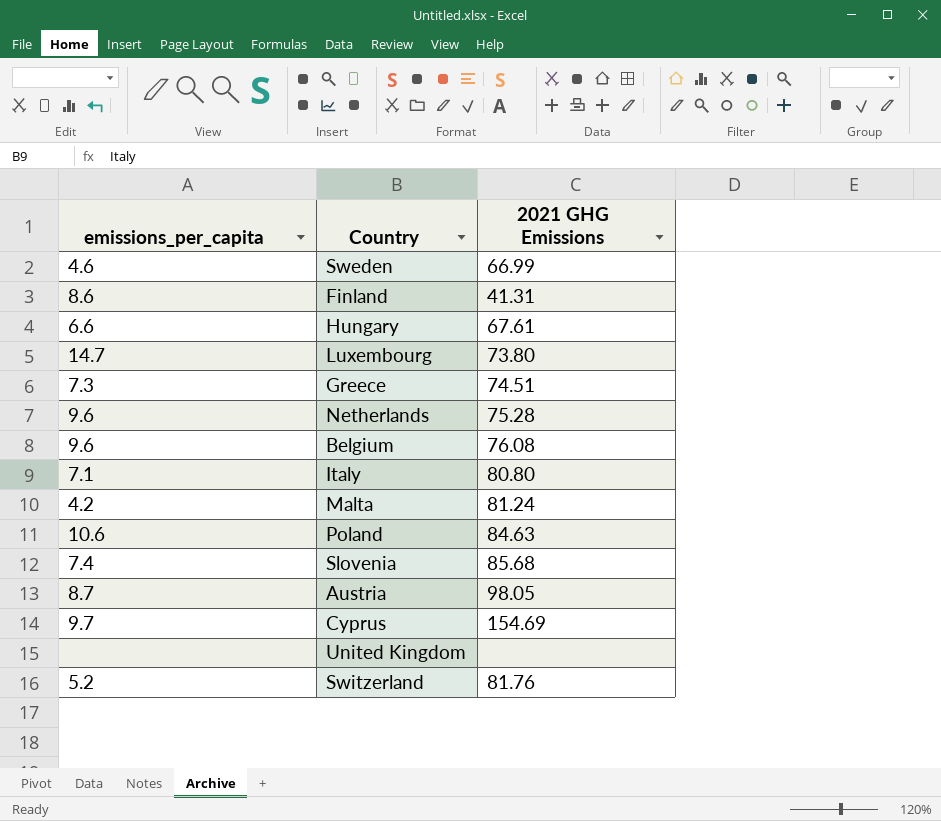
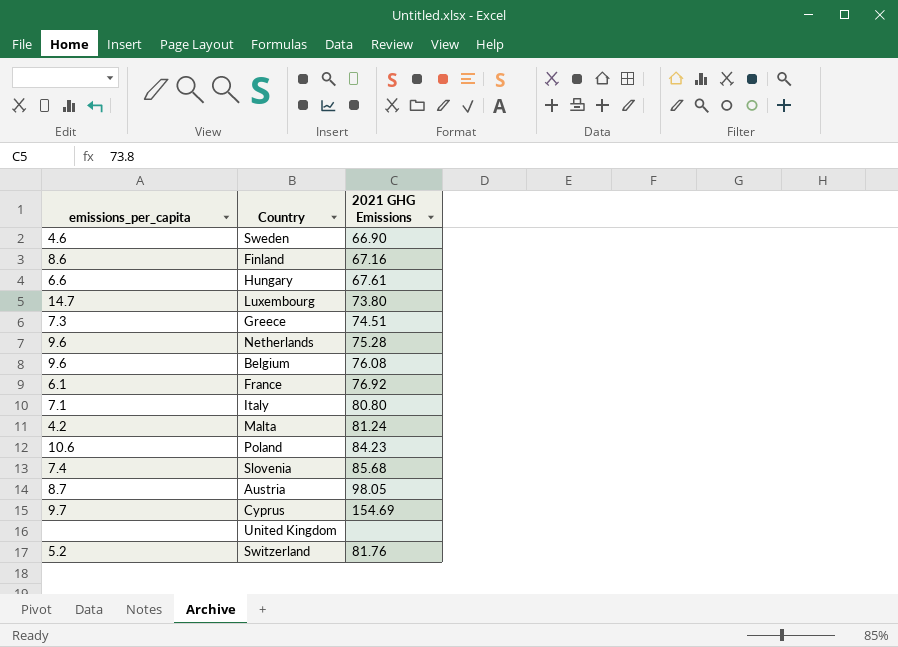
Sweden | 2021 GHG Emissions: 66.99 -> 66.90
Finland | 2021 GHG Emissions: 41.31 -> 67.16
row France: none -> 6.1 | 76.92
Poland | 2021 GHG Emissions: 84.63 -> 84.23

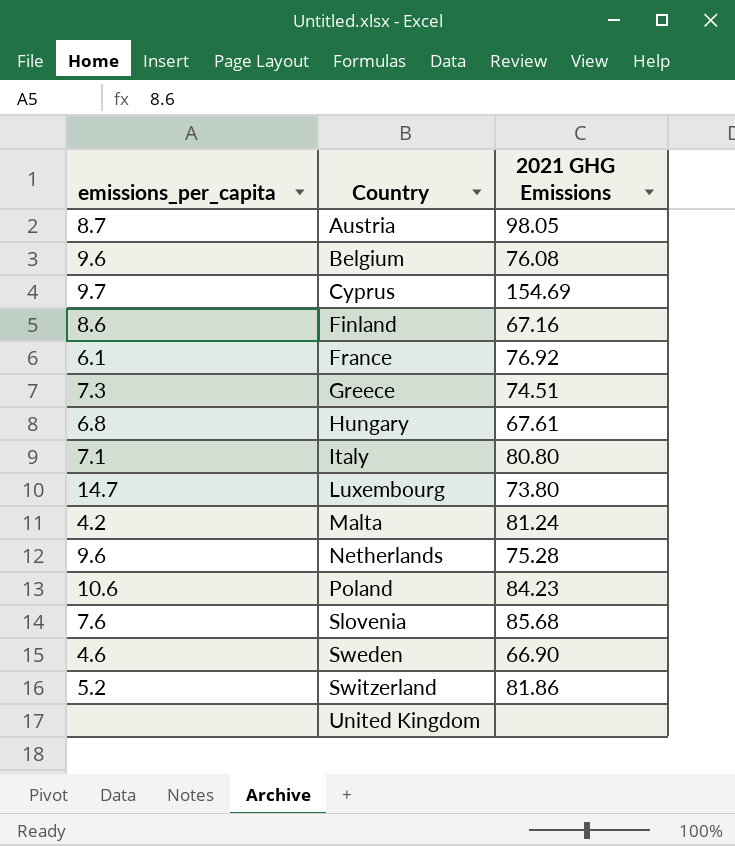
row order: none -> Country ascending
Hungary | emissions_per_capita: 6.6 -> 6.8
Slovenia | emissions_per_capita: 7.4 -> 7.6
Switzerland | 2021 GHG Emissions: 81.76 -> 81.86

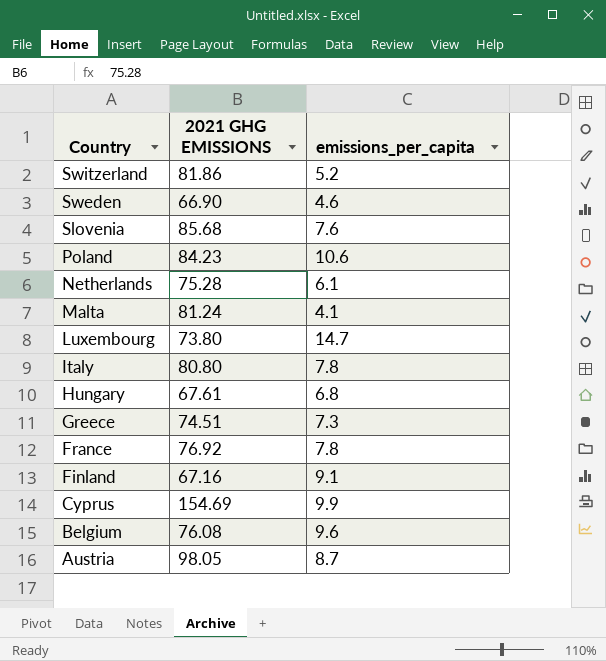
row order: Country ascending -> Country descending
column name: 2021 GHG Emissions -> 2021 GHG EMISSIONS
column emissions_per_capita | position: 1 -> 3
row United Kingdom: none | none -> none
Netherlands | emissions_per_capita: 9.6 -> 6.1
Malta | emissions_per_capita: 4.2 -> 4.1
Italy | emissions_per_capita: 7.1 -> 7.8
France | emissions_per_capita: 6.1 -> 7.8
Finland | emissions_per_capita: 8.6 -> 9.1
Cyprus | emissions_per_capita: 9.7 -> 9.9

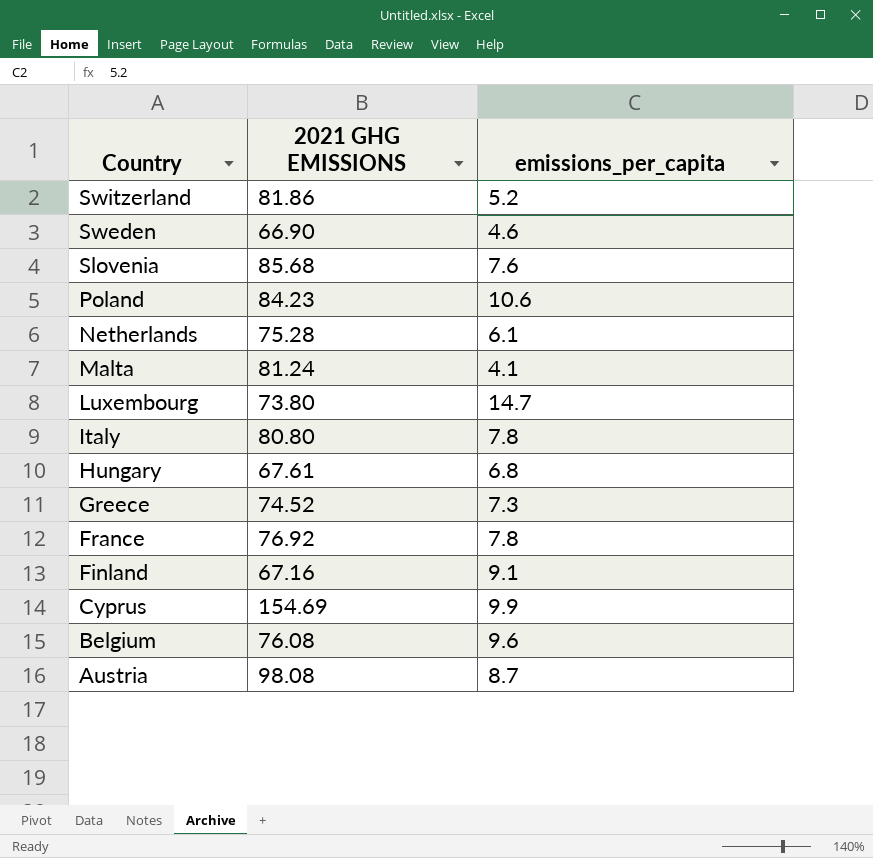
Greece | 2021 GHG EMISSIONS: 74.51 -> 74.52
Austria | 2021 GHG EMISSIONS: 98.05 -> 98.08

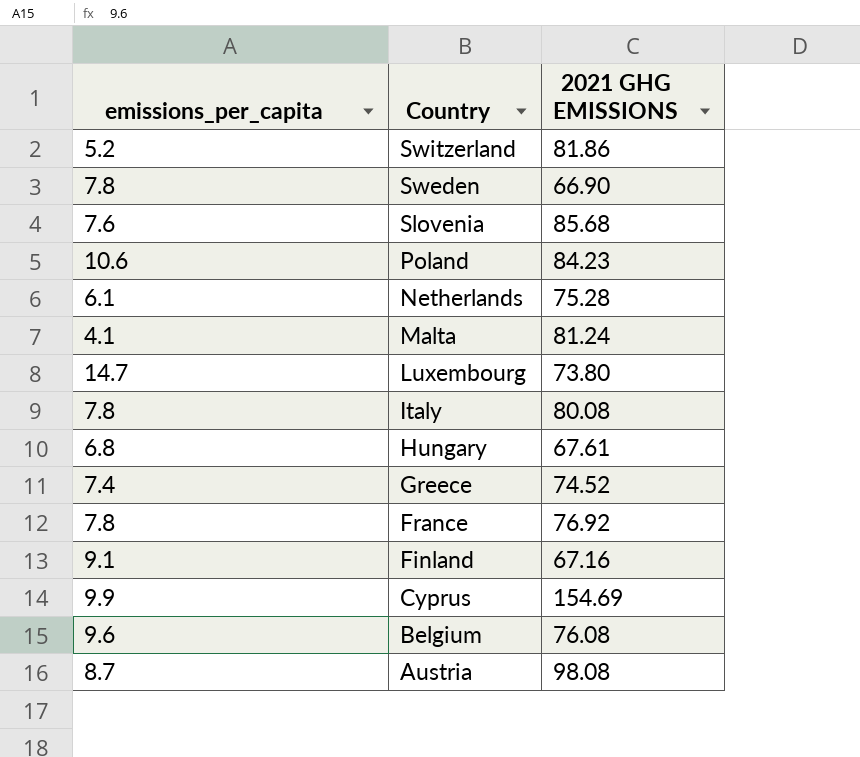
column emissions_per_capita | position: 3 -> 1
Sweden | emissions_per_capita: 4.6 -> 7.8
Italy | 2021 GHG EMISSIONS: 80.80 -> 80.08
Greece | emissions_per_capita: 7.3 -> 7.4

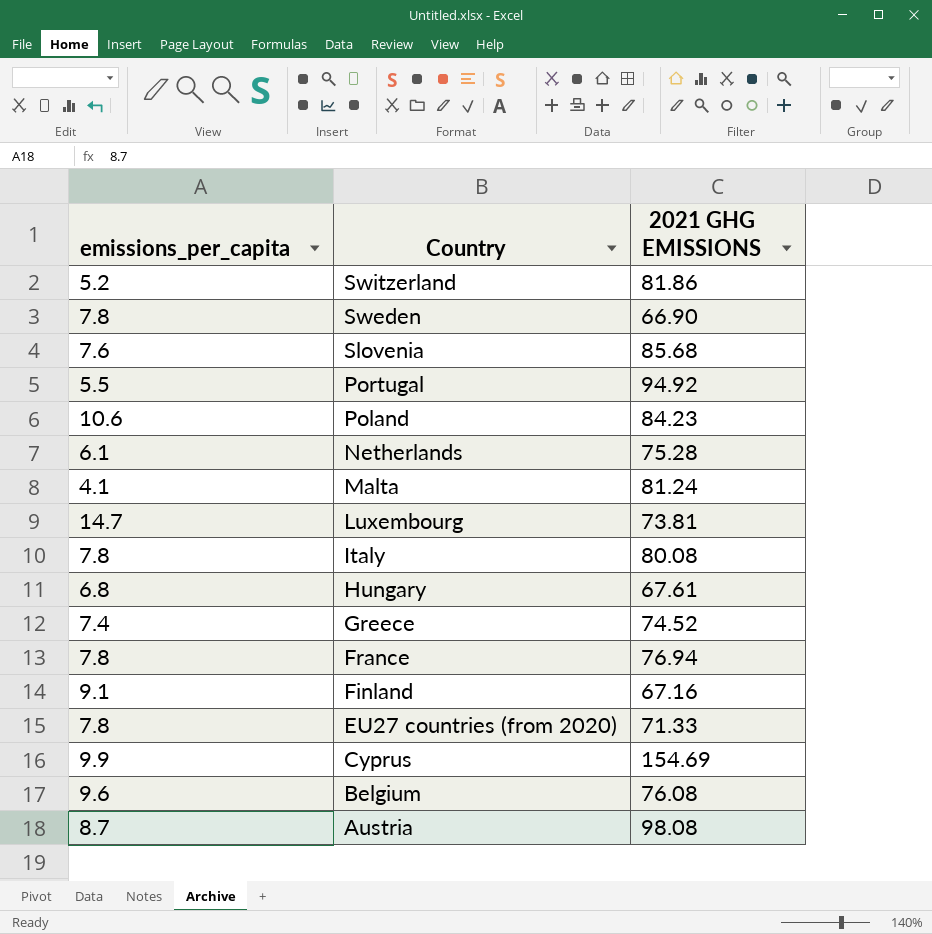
row Portugal: none -> 5.5 | 94.92
Luxembourg | 2021 GHG EMISSIONS: 73.80 -> 73.81
France | 2021 GHG EMISSIONS: 76.92 -> 76.94
row EU27 countries (from 2020): none -> 7.8 | 71.33

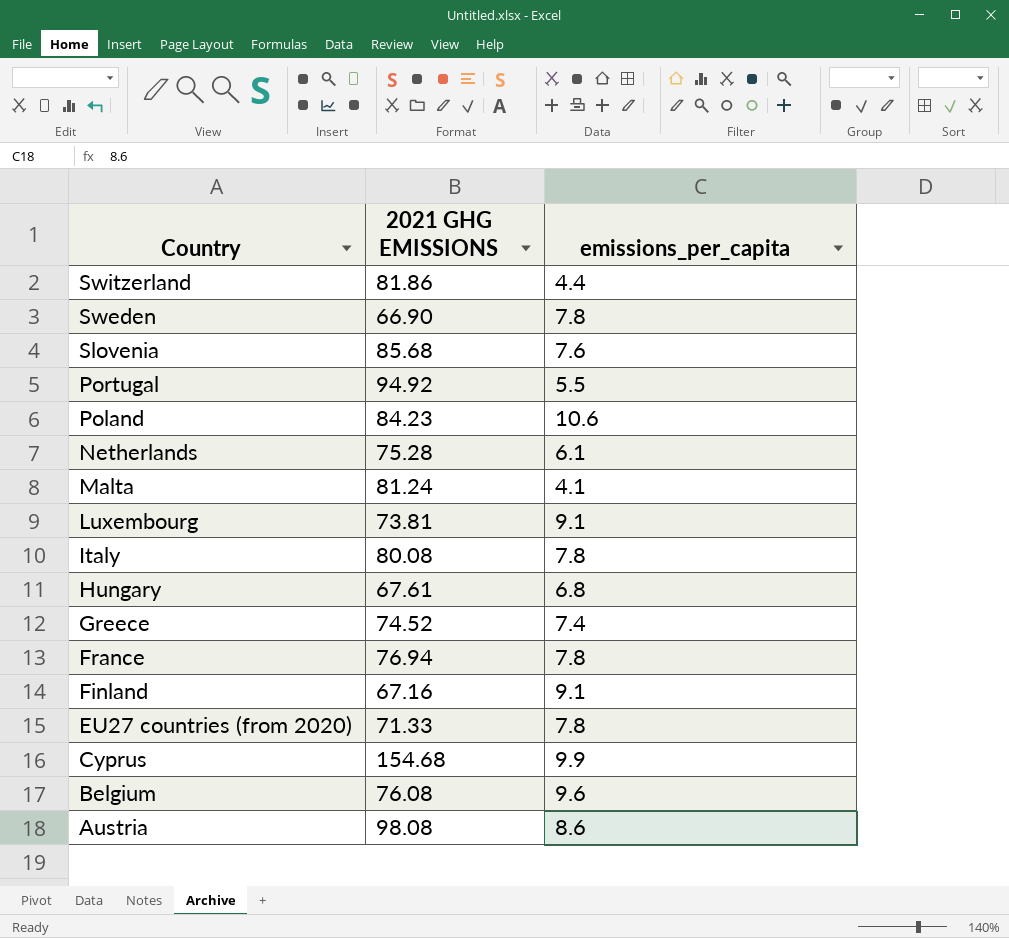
column emissions_per_capita | position: 1 -> 3
Switzerland | emissions_per_capita: 5.2 -> 4.4
Luxembourg | emissions_per_capita: 14.7 -> 9.1
Cyprus | 2021 GHG EMISSIONS: 154.69 -> 154.68
Austria | emissions_per_capita: 8.7 -> 8.6

